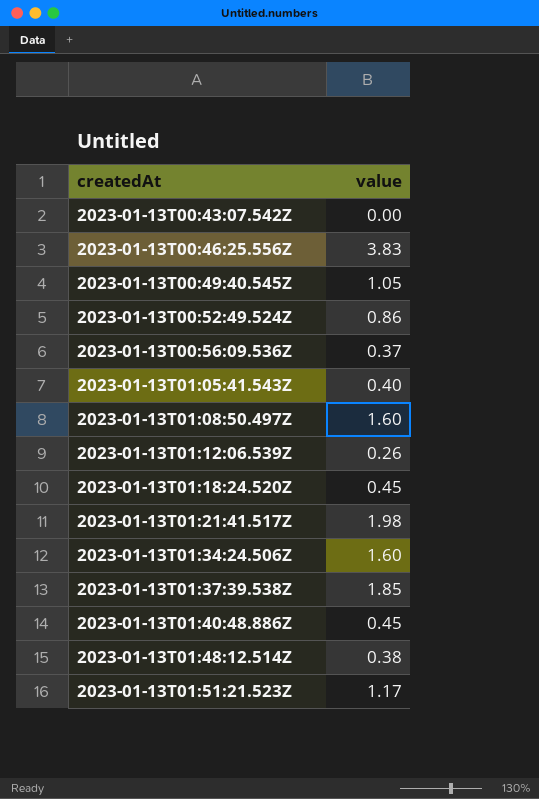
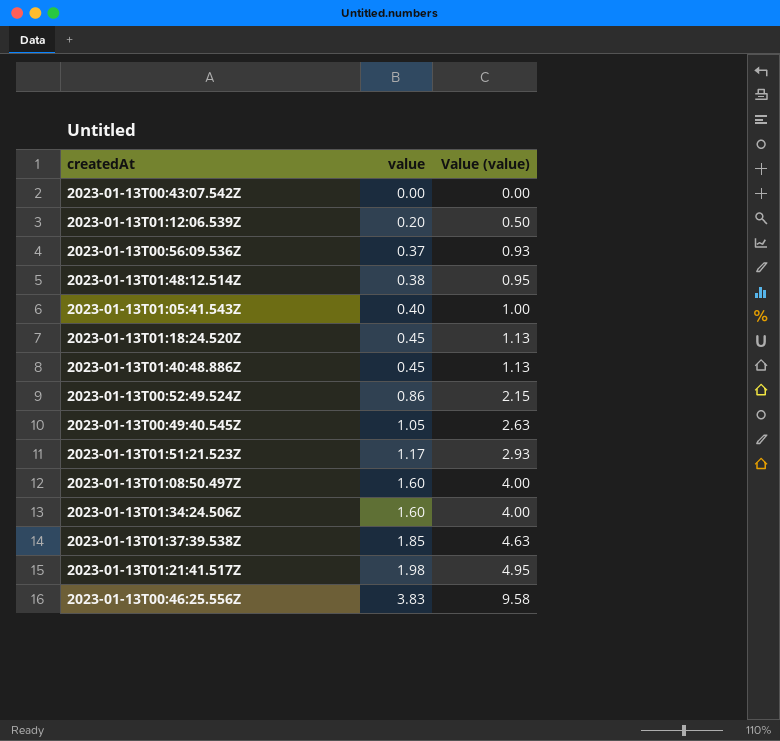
row order: createdAt ascending -> value ascending
column Value (value) | formula: none -> [value] * 2.5
2023-01-13T01:12:06.539Z | value: 0.26 -> 0.20

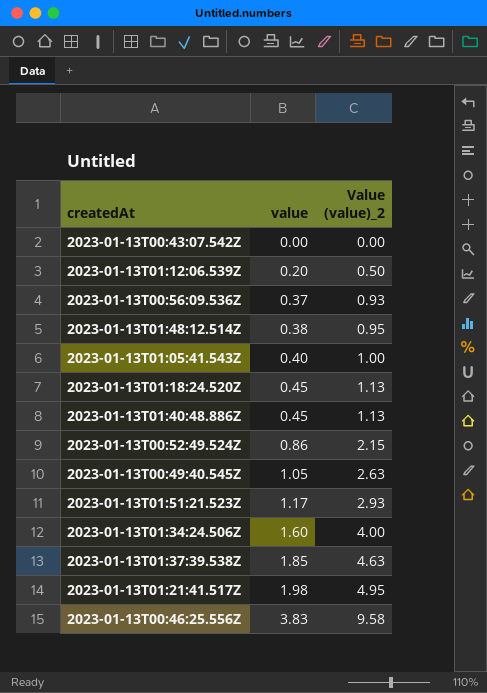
column name: Value (value) -> Value (value)_2
row 2023-01-13T01:08:50.497Z: 1.60 | 4.00 -> none

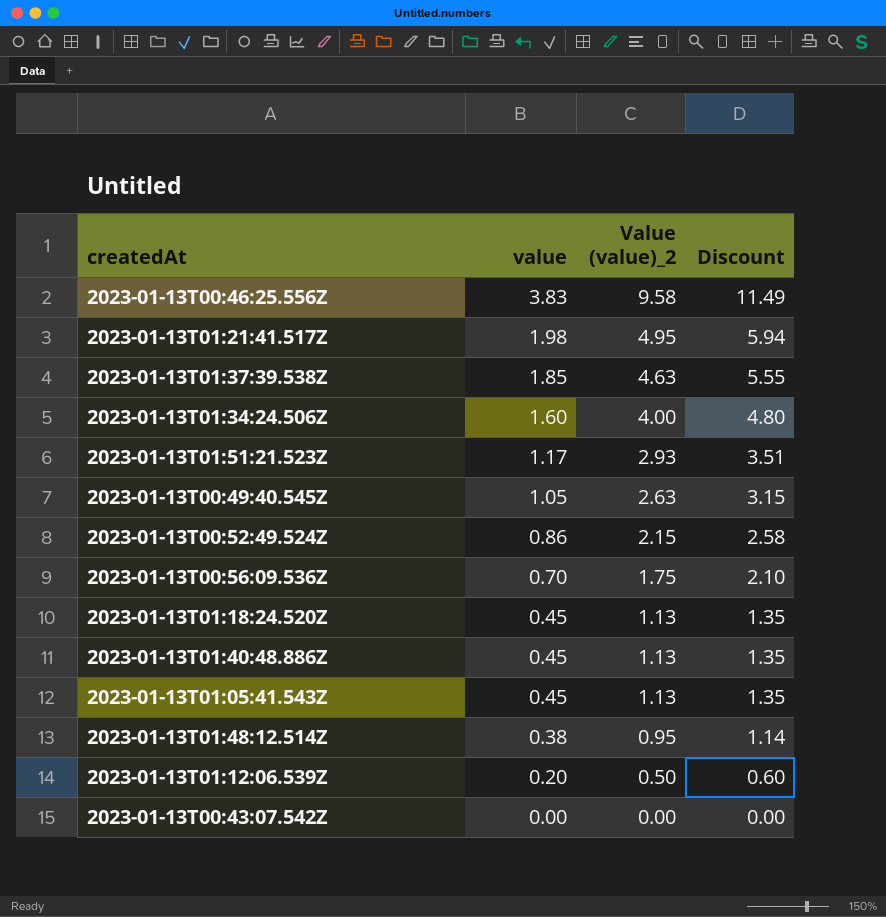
row order: value ascending -> value descending
column Discount | formula: none -> [value] * 3
2023-01-13T00:56:09.536Z | value: 0.37 -> 0.70
2023-01-13T00:56:09.536Z | Value (value)_2: 0.93 -> 1.75
2023-01-13T01:05:41.543Z | value: 0.40 -> 0.45
2023-01-13T01:05:41.543Z | Value (value)_2: 1.00 -> 1.13

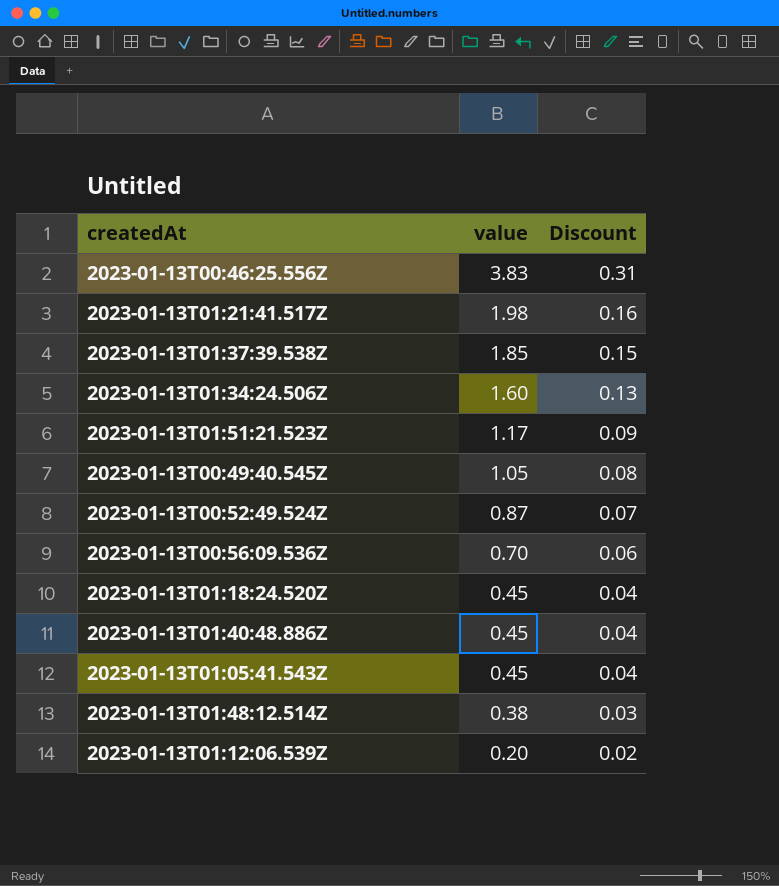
column Value (value)_2 | formula: [value] * 2.5 -> none
column Discount | formula: [value] * 3 -> [value] * 0.08
row 2023-01-13T00:43:07.542Z: 0.00 | 0.00 | 0.00 -> none
2023-01-13T00:52:49.524Z | value: 0.86 -> 0.87

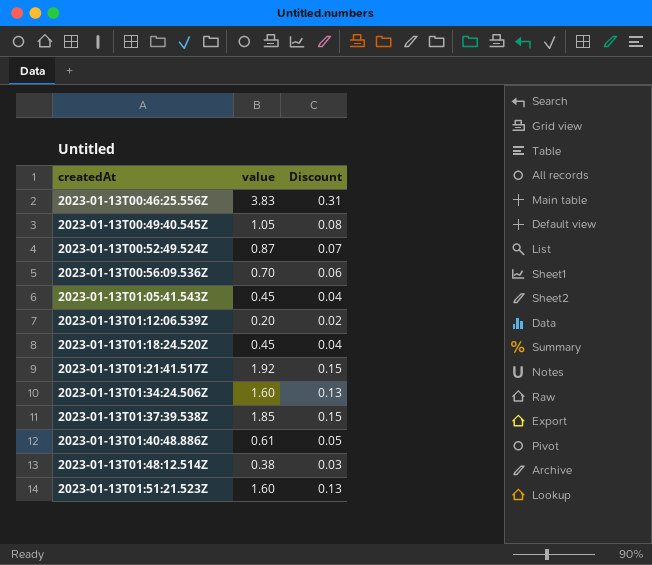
row order: value descending -> createdAt ascending
2023-01-13T01:21:41.517Z | value: 1.98 -> 1.92
2023-01-13T01:21:41.517Z | Discount: 0.16 -> 0.15
2023-01-13T01:40:48.886Z | value: 0.45 -> 0.61
2023-01-13T01:40:48.886Z | Discount: 0.04 -> 0.05
2023-01-13T01:51:21.523Z | value: 1.17 -> 1.60
2023-01-13T01:51:21.523Z | Discount: 0.09 -> 0.13

